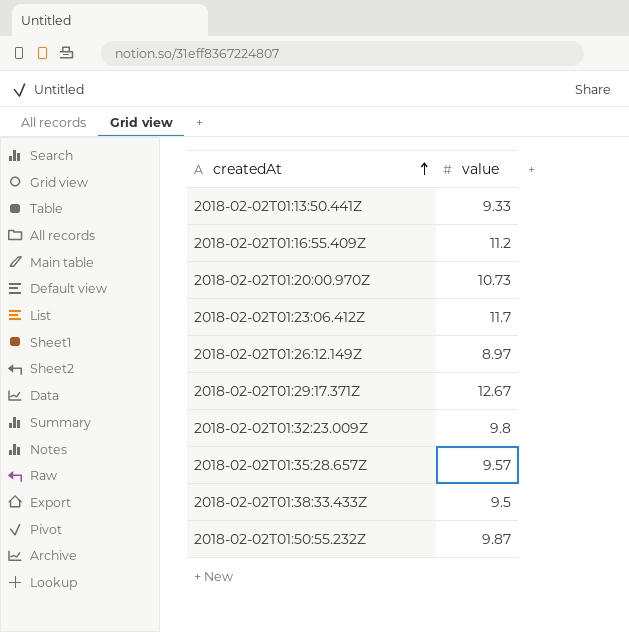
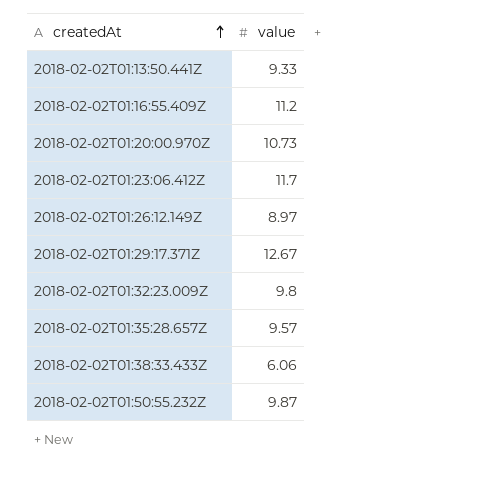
2018-02-02T01:38:33.433Z | value: 9.5 -> 6.06

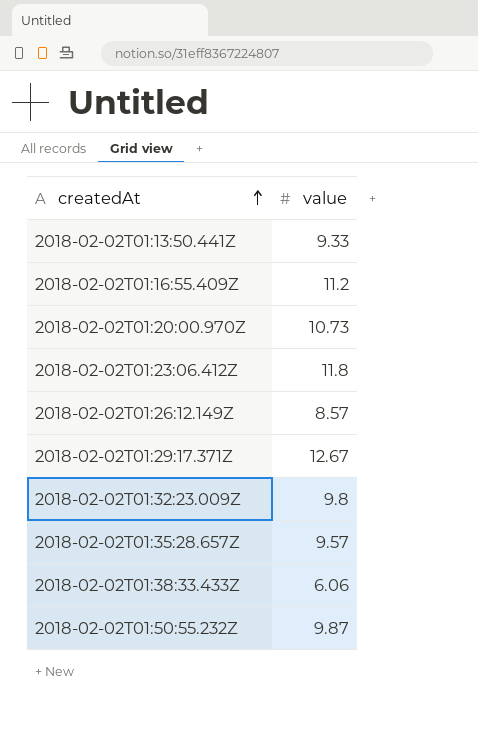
2018-02-02T01:23:06.412Z | value: 11.7 -> 11.8
2018-02-02T01:26:12.149Z | value: 8.97 -> 8.57

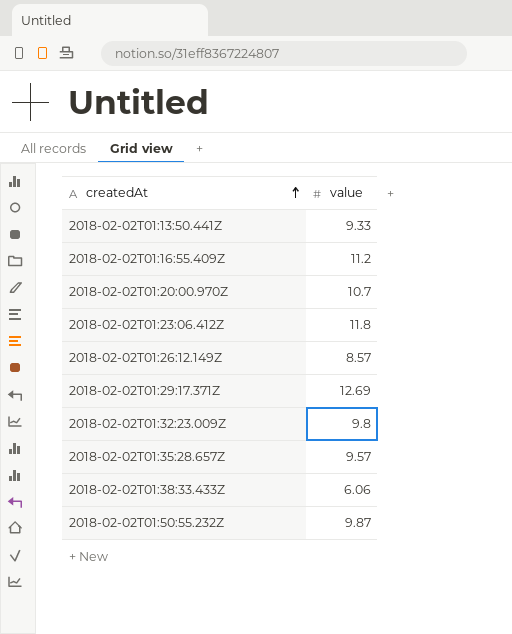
2018-02-02T01:20:00.970Z | value: 10.73 -> 10.7
2018-02-02T01:29:17.371Z | value: 12.67 -> 12.69

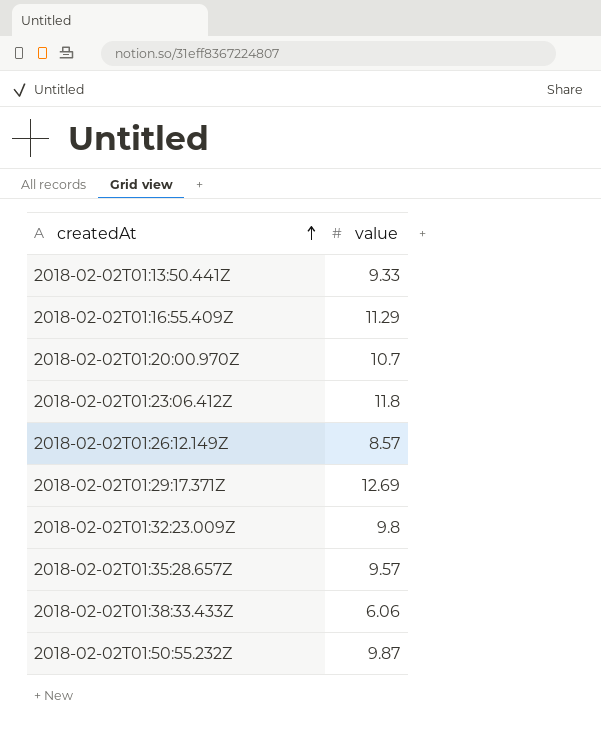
2018-02-02T01:16:55.409Z | value: 11.2 -> 11.29

